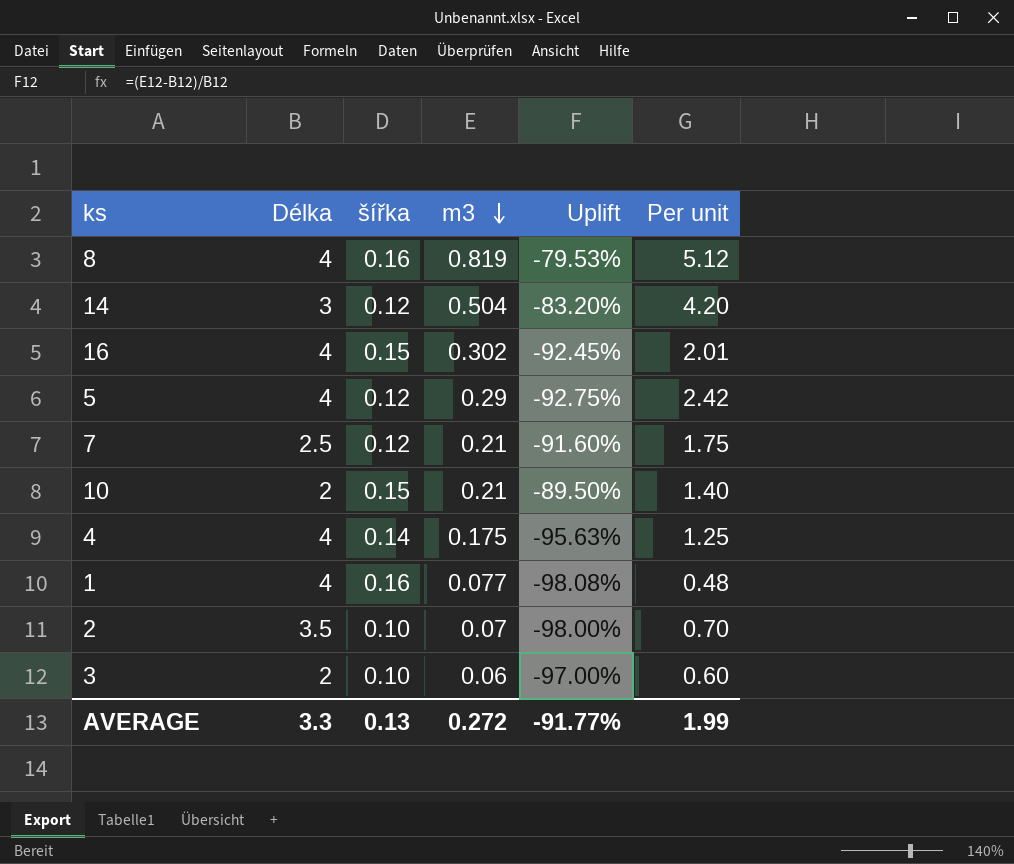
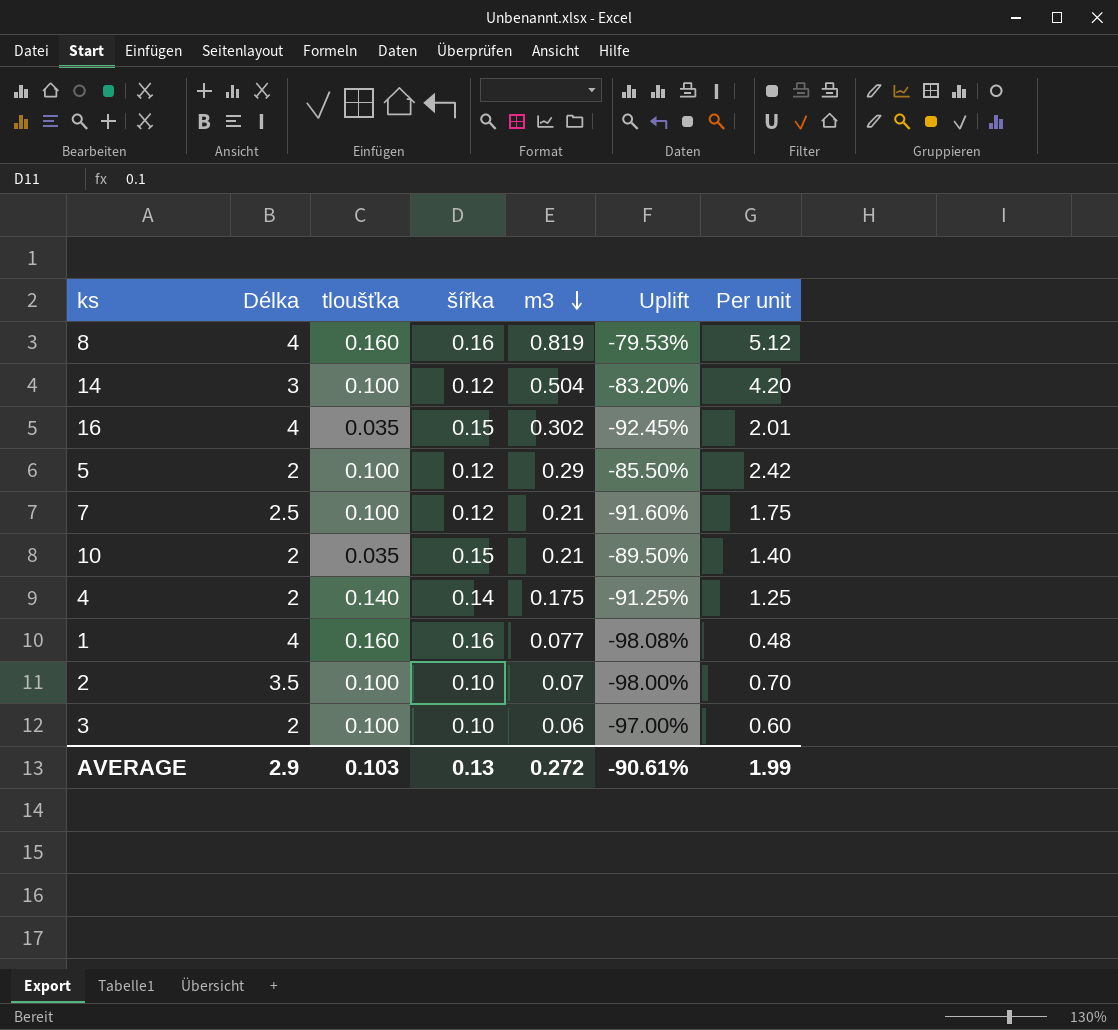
column tloušťka | position: none -> 3
5 | Délka: 4 -> 2
5 | Uplift: -92.75% -> -85.50%
4 | Délka: 4 -> 2
4 | Uplift: -95.63% -> -91.25%
AVERAGE | Délka: 3.3 -> 2.9
AVERAGE | Uplift: -91.77% -> -90.61%

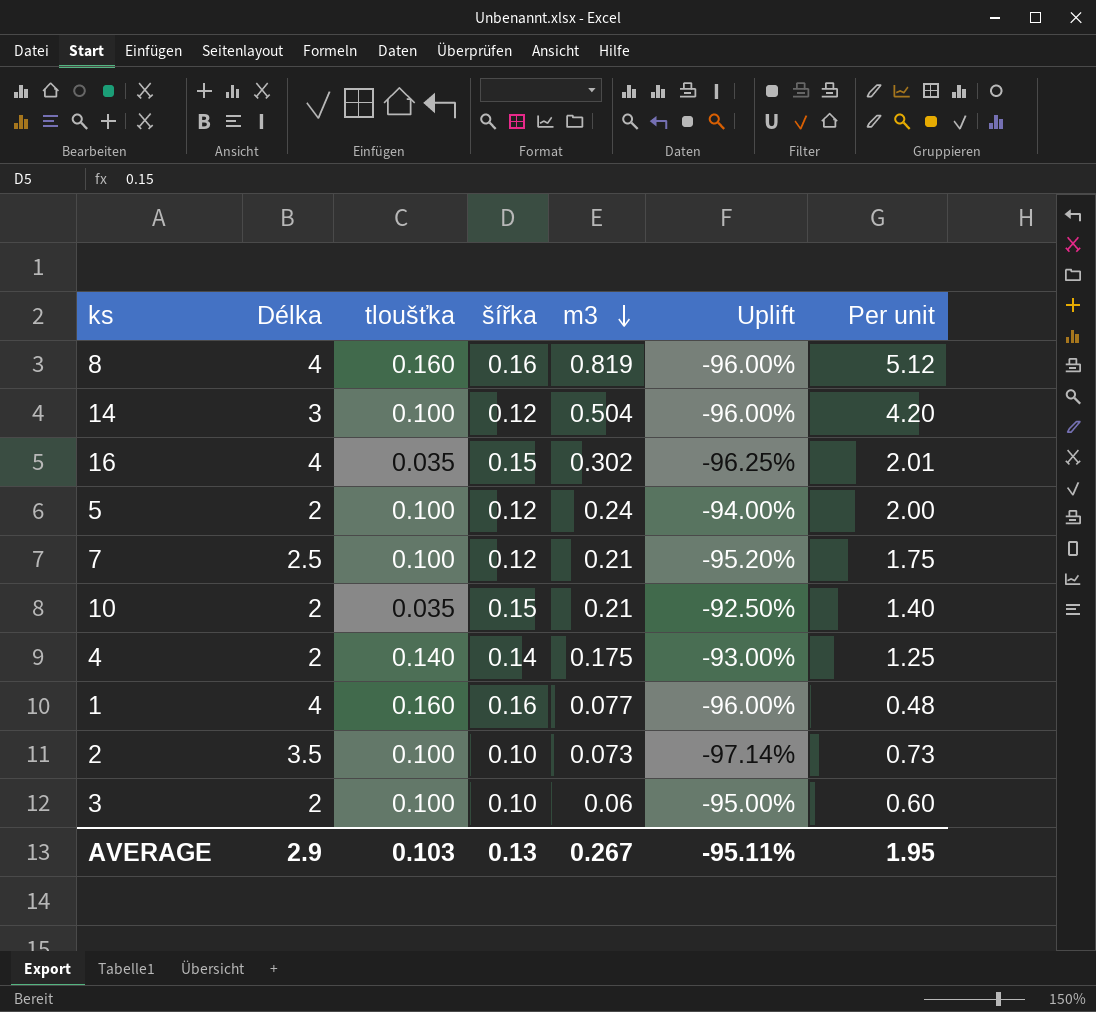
column Uplift | formula: ([m3] - [Délka]) / [Délka] -> ([šířka] - [Délka]) / [Délka]
5 | m3: 0.29 -> 0.24
5 | Per unit: 2.42 -> 2.00
2 | m3: 0.07 -> 0.073
2 | Per unit: 0.70 -> 0.73
AVERAGE | m3: 0.272 -> 0.267
AVERAGE | Uplift: -90.61% -> -95.11%
AVERAGE | Per unit: 1.99 -> 1.95

